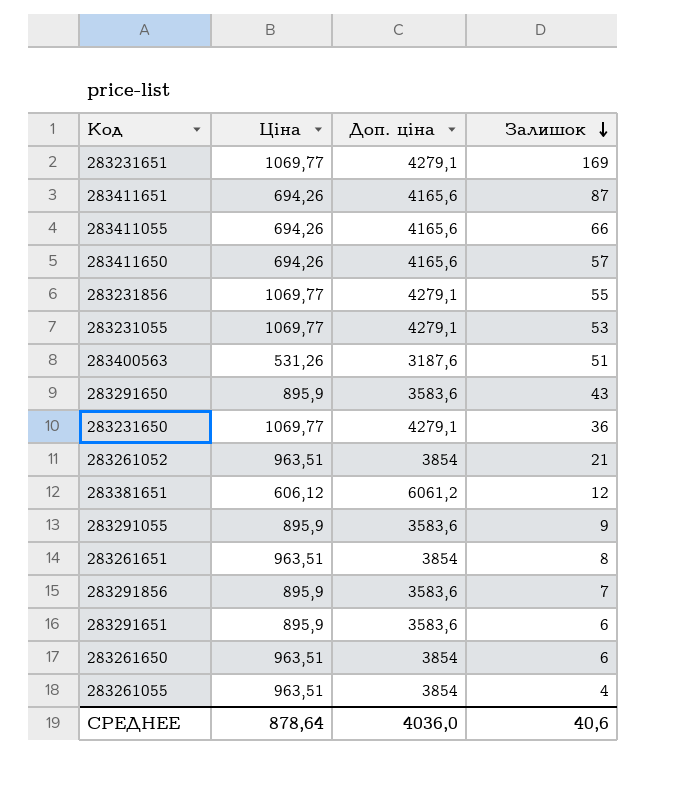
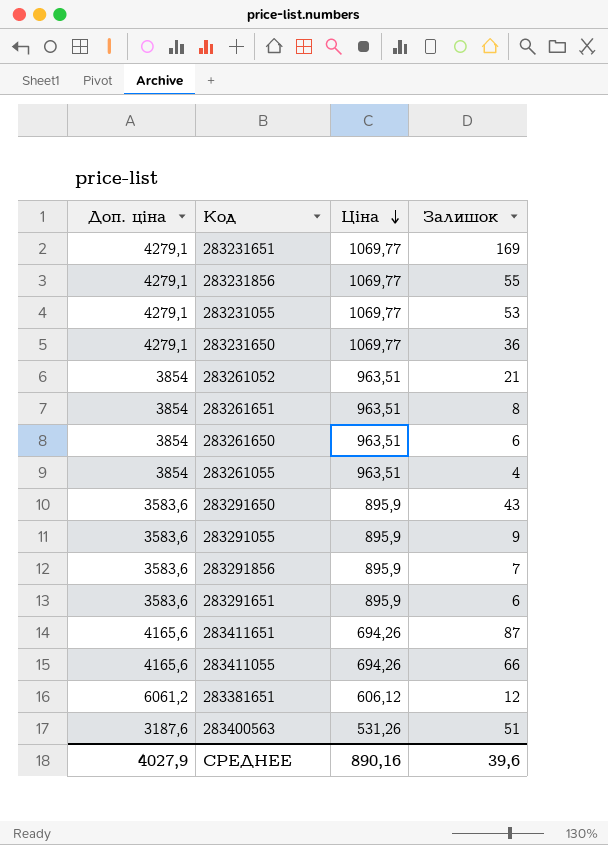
row order: Залишок descending -> Ціна descending
column Доп. ціна | position: 3 -> 1
row 283411650: 694,26 | 4165,6 | 57 -> none
СРЕДНЕЕ | Доп. ціна: 4036,0 -> 4027,9
СРЕДНЕЕ | Ціна: 878,64 -> 890,16
СРЕДНЕЕ | Залишок: 40,6 -> 39,6

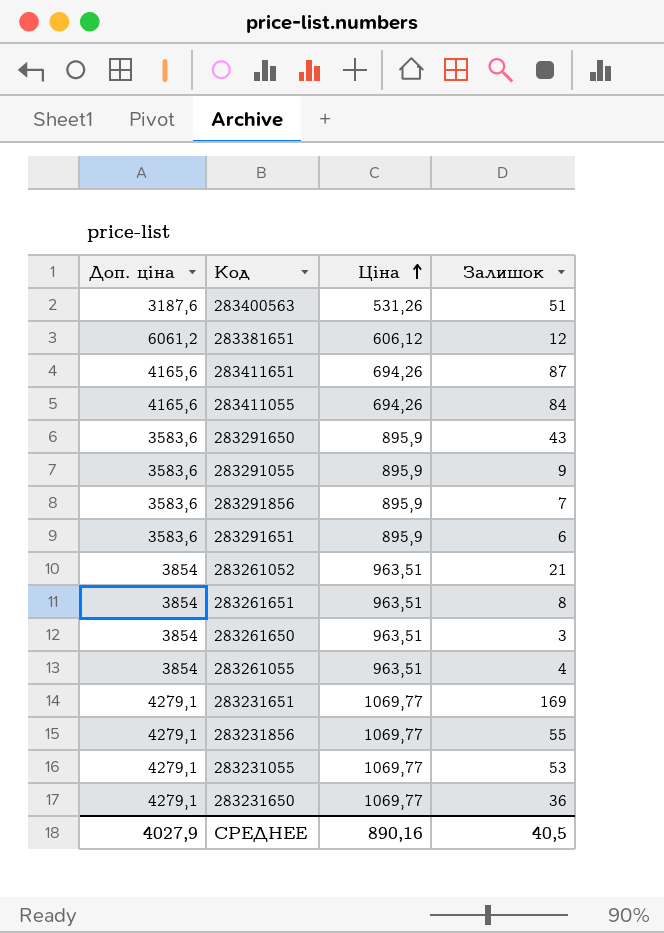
row order: Ціна descending -> Ціна ascending
283411055 | Залишок: 66 -> 84
283261650 | Залишок: 6 -> 3
СРЕДНЕЕ | Залишок: 39,6 -> 40,5

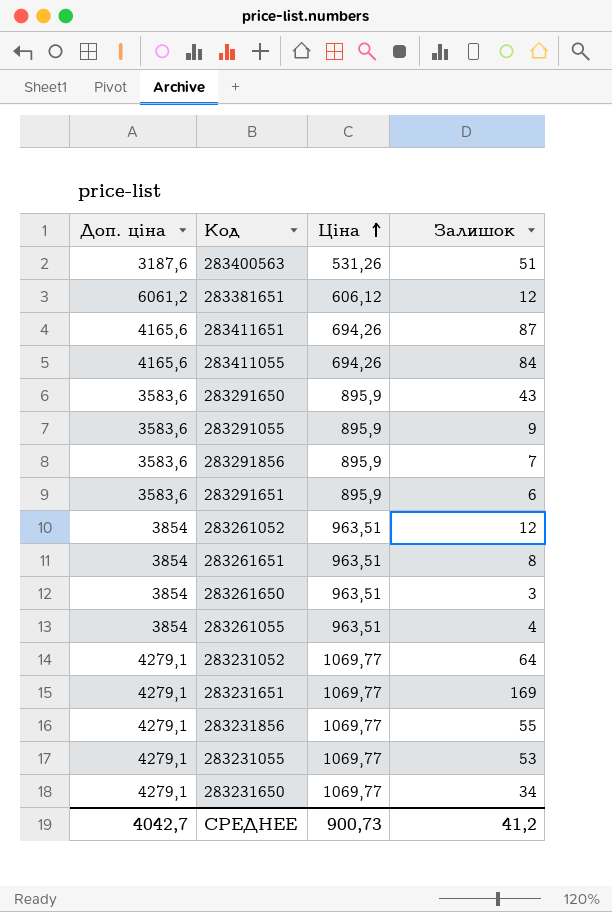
283261052 | Залишок: 21 -> 12
row 283231052: none -> 4279,1 | 1069,77 | 64
283231650 | Залишок: 36 -> 34
СРЕДНЕЕ | Доп. ціна: 4027,9 -> 4042,7
СРЕДНЕЕ | Ціна: 890,16 -> 900,73
СРЕДНЕЕ | Залишок: 40,5 -> 41,2

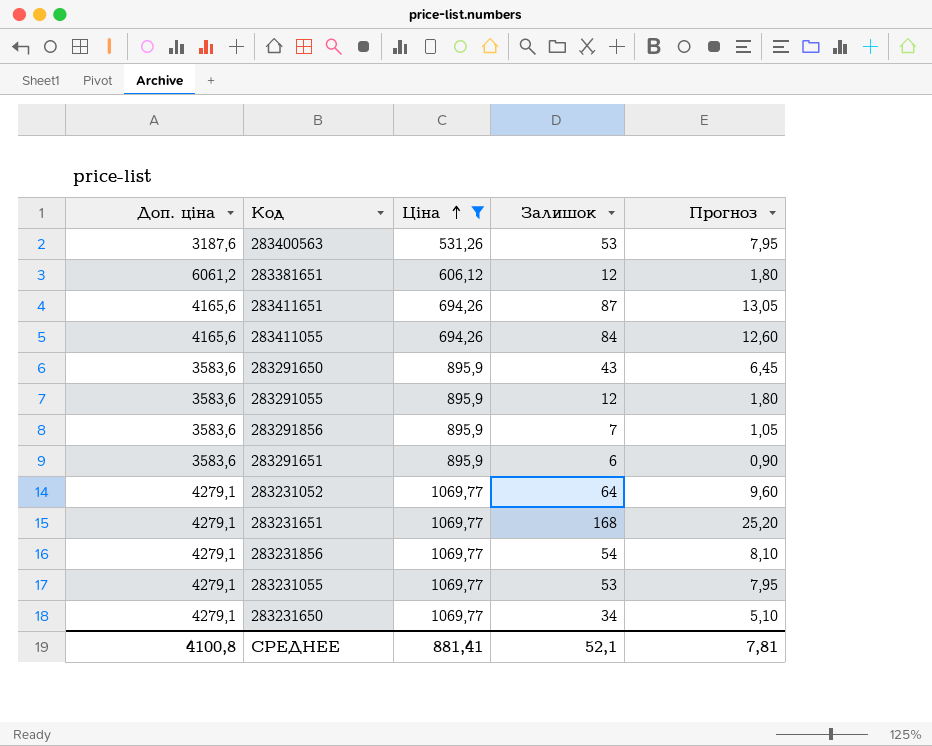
filter: none -> Ціна != 963,51
column Прогноз | formula: none -> [Залишок] * 0,15
283400563 | Залишок: 51 -> 53
283291055 | Залишок: 9 -> 12
283231651 | Залишок: 169 -> 168
283231856 | Залишок: 55 -> 54
СРЕДНЕЕ | Доп. ціна: 4042,7 -> 4100,8
СРЕДНЕЕ | Ціна: 900,73 -> 881,41
СРЕДНЕЕ | Залишок: 41,2 -> 52,1

